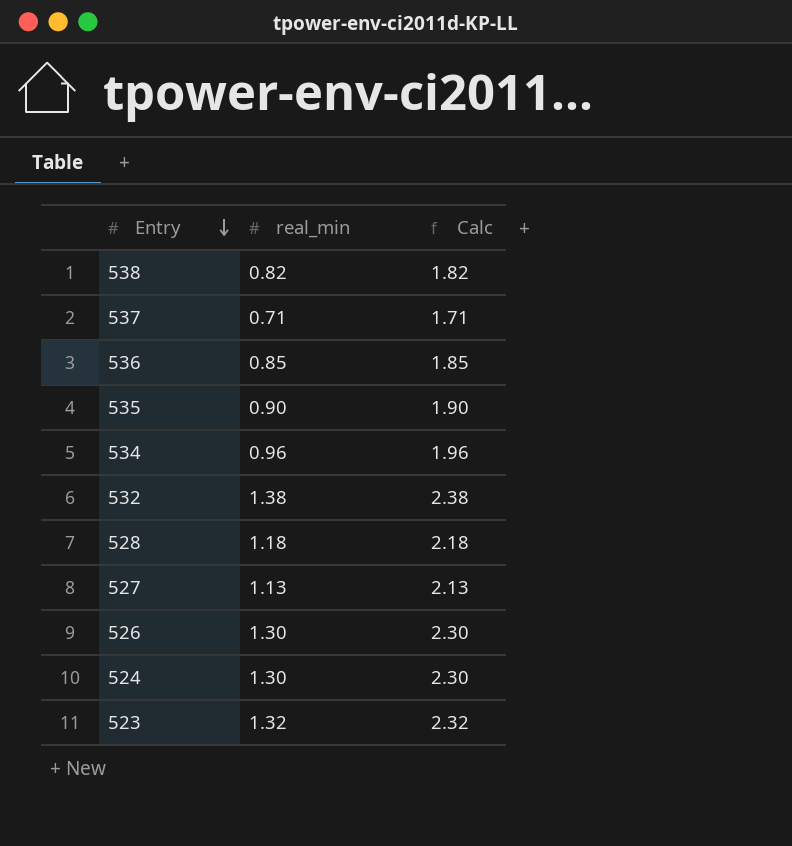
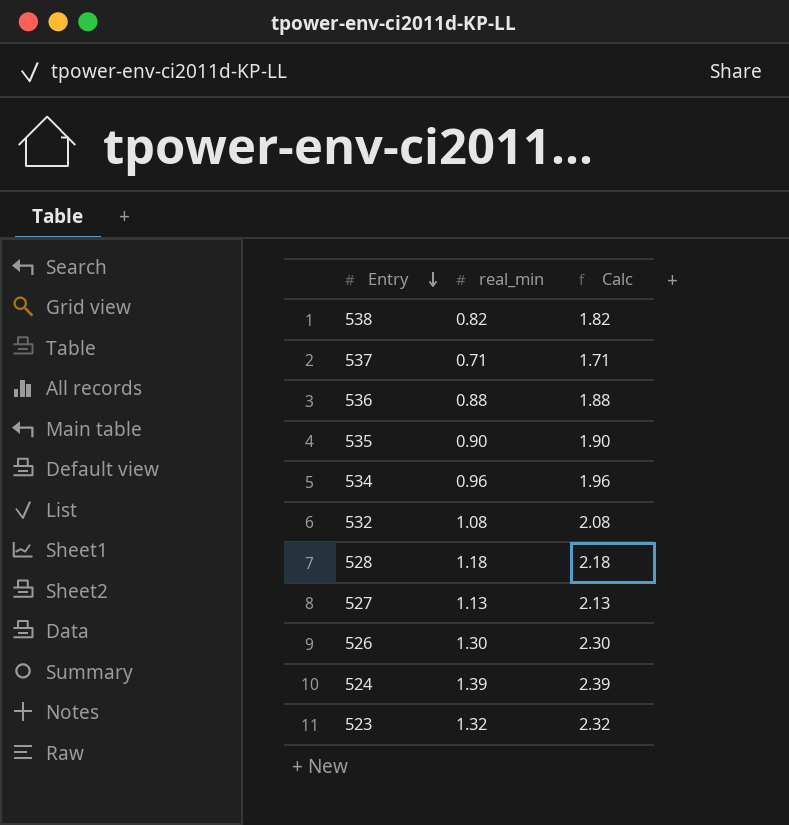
536 | real_min: 0.85 -> 0.88
536 | Calc: 1.85 -> 1.88
532 | real_min: 1.38 -> 1.08
532 | Calc: 2.38 -> 2.08
524 | real_min: 1.30 -> 1.39
524 | Calc: 2.30 -> 2.39

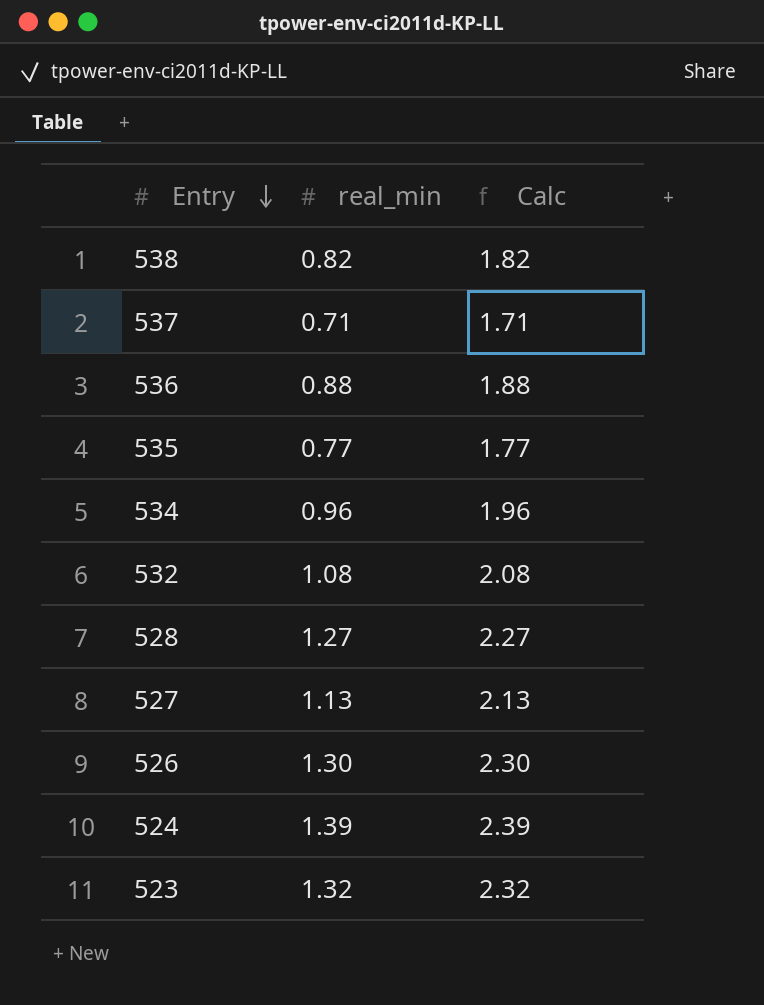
535 | real_min: 0.90 -> 0.77
535 | Calc: 1.90 -> 1.77
528 | real_min: 1.18 -> 1.27
528 | Calc: 2.18 -> 2.27

